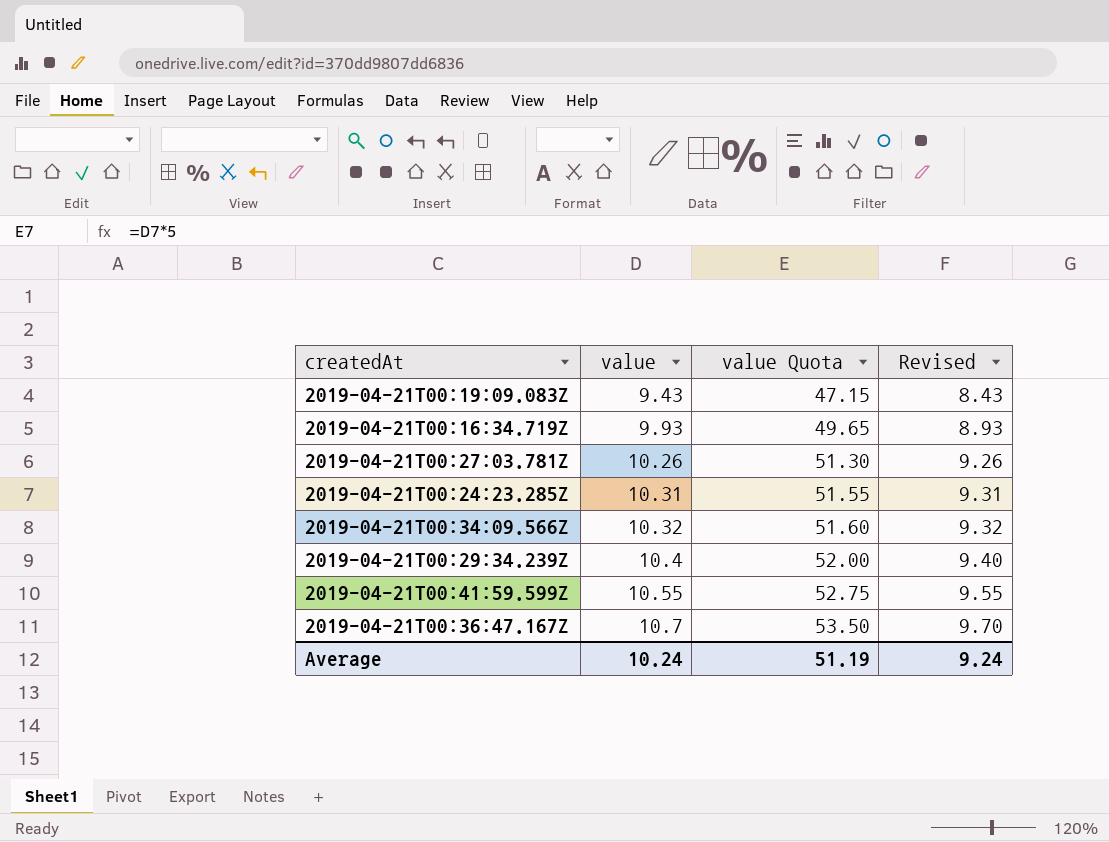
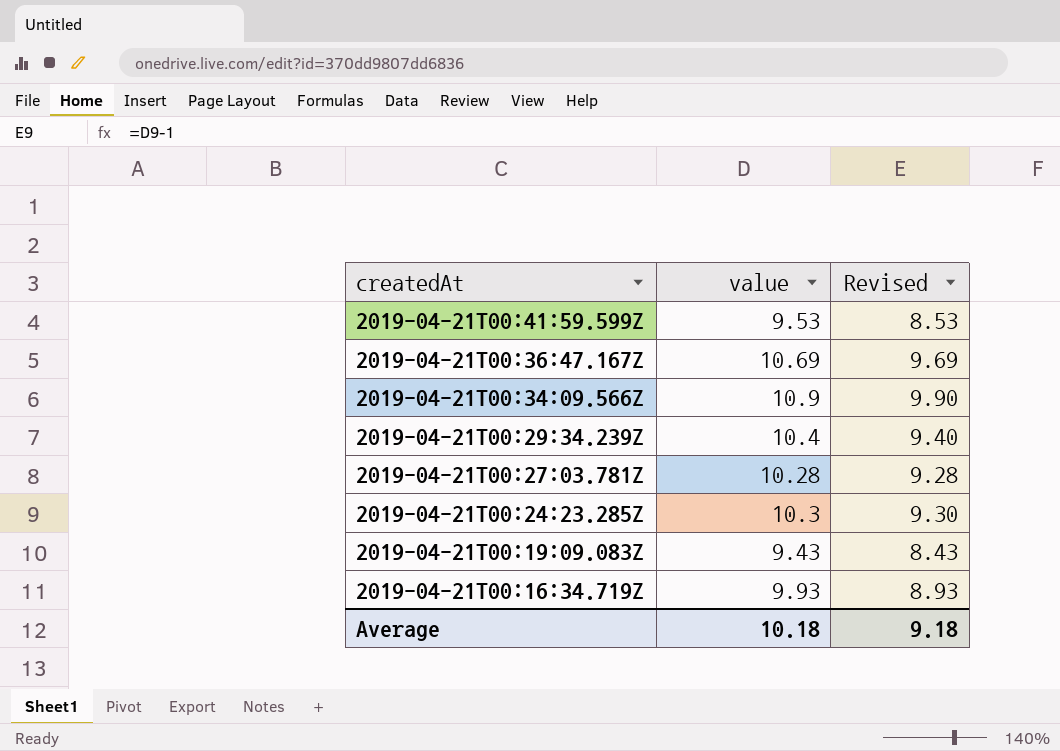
row order: value ascending -> createdAt descending
column value Quota | formula: [value] * 5 -> none
2019-04-21T00:41:59.599Z | value: 10.55 -> 9.53
2019-04-21T00:41:59.599Z | Revised: 9.55 -> 8.53
2019-04-21T00:36:47.167Z | value: 10.7 -> 10.69
2019-04-21T00:36:47.167Z | Revised: 9.70 -> 9.69
2019-04-21T00:34:09.566Z | value: 10.32 -> 10.9
2019-04-21T00:34:09.566Z | Revised: 9.32 -> 9.90
2019-04-21T00:27:03.781Z | value: 10.26 -> 10.28
2019-04-21T00:27:03.781Z | Revised: 9.26 -> 9.28
2019-04-21T00:24:23.285Z | value: 10.31 -> 10.3
2019-04-21T00:24:23.285Z | Revised: 9.31 -> 9.30
Average | value: 10.24 -> 10.18
Average | Revised: 9.24 -> 9.18

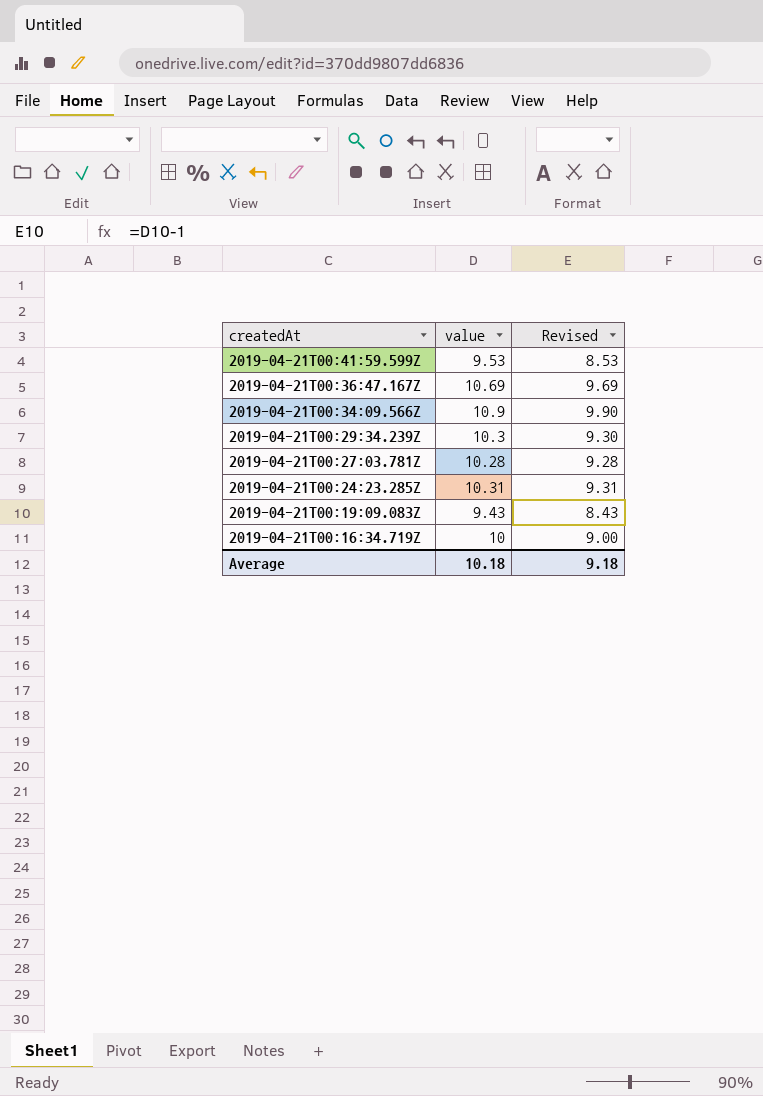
2019-04-21T00:29:34.239Z | value: 10.4 -> 10.3
2019-04-21T00:29:34.239Z | Revised: 9.40 -> 9.30
2019-04-21T00:24:23.285Z | value: 10.3 -> 10.31
2019-04-21T00:24:23.285Z | Revised: 9.30 -> 9.31
2019-04-21T00:16:34.719Z | value: 9.93 -> 10
2019-04-21T00:16:34.719Z | Revised: 8.93 -> 9.00

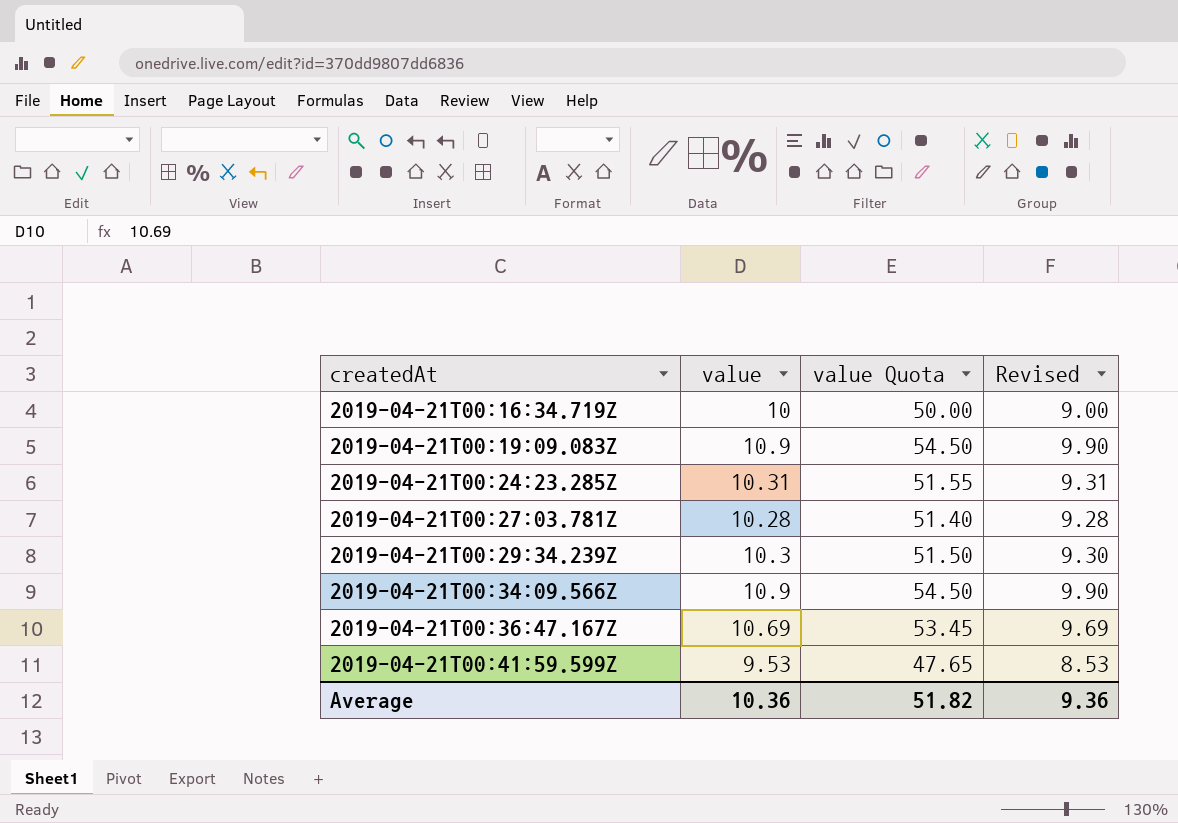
row order: createdAt descending -> createdAt ascending
column value Quota | formula: none -> [value] * 5
2019-04-21T00:19:09.083Z | value: 9.43 -> 10.9
2019-04-21T00:19:09.083Z | Revised: 8.43 -> 9.90
Average | value: 10.18 -> 10.36
Average | Revised: 9.18 -> 9.36

